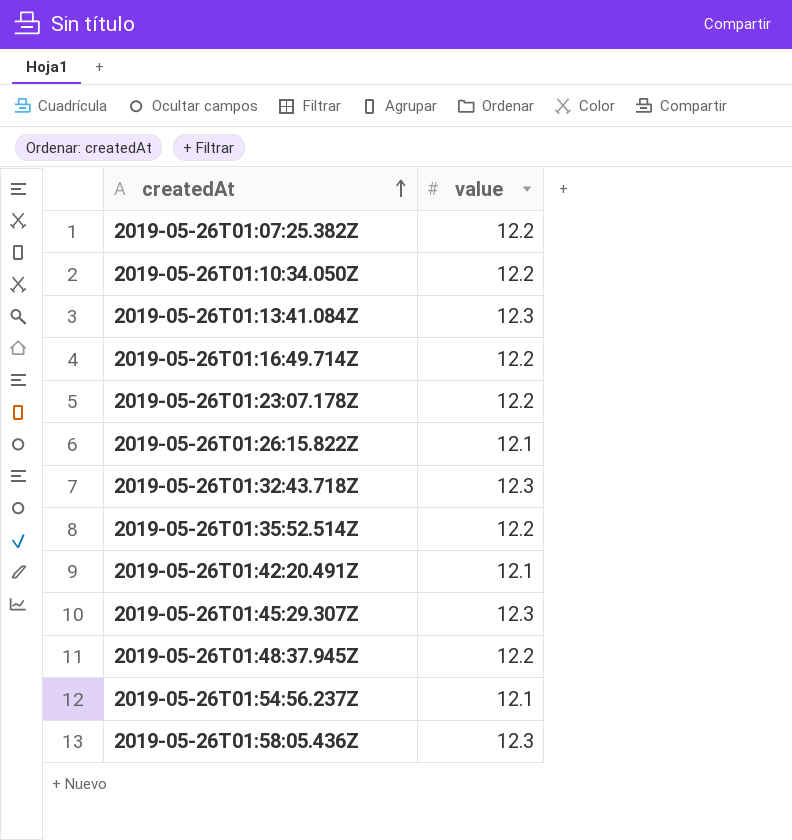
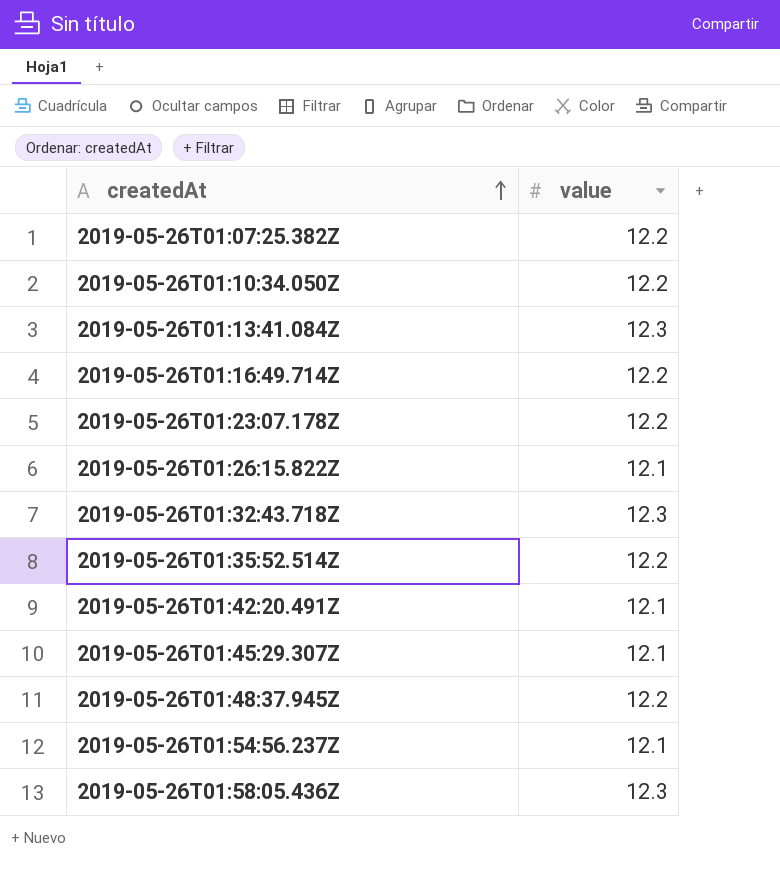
2019-05-26T01:45:29.307Z | value: 12.3 -> 12.1

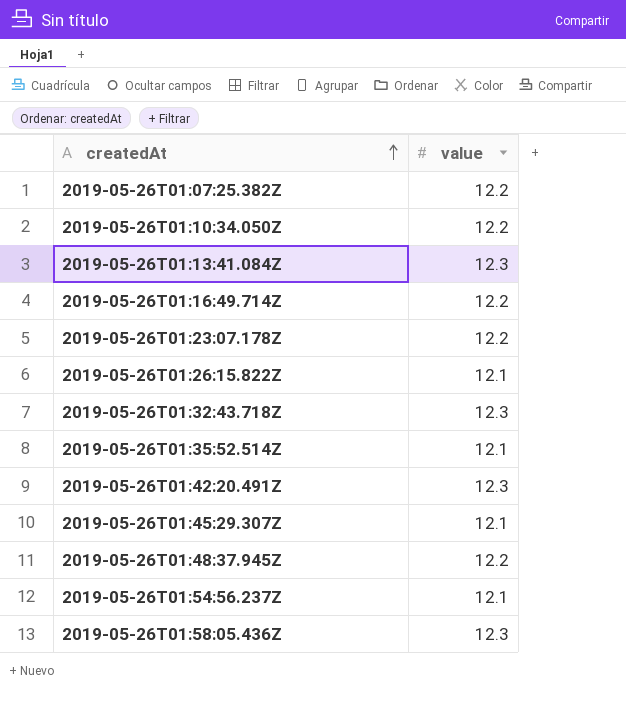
2019-05-26T01:35:52.514Z | value: 12.2 -> 12.1
2019-05-26T01:42:20.491Z | value: 12.1 -> 12.3

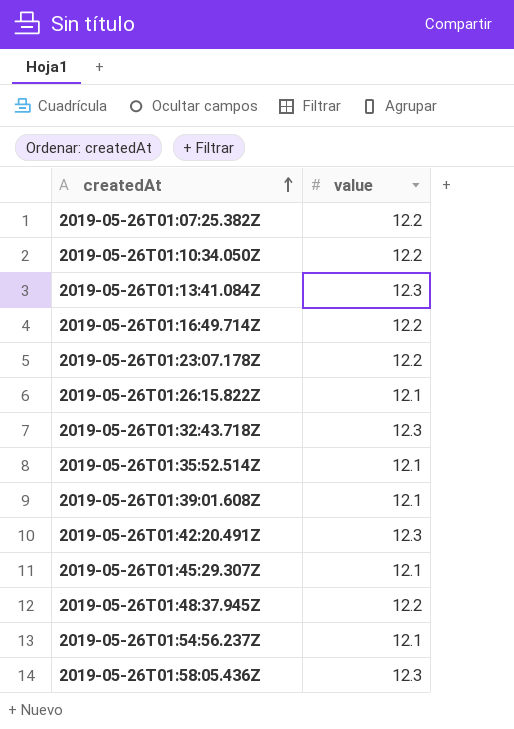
row 2019-05-26T01:39:01.608Z: none -> 12.1

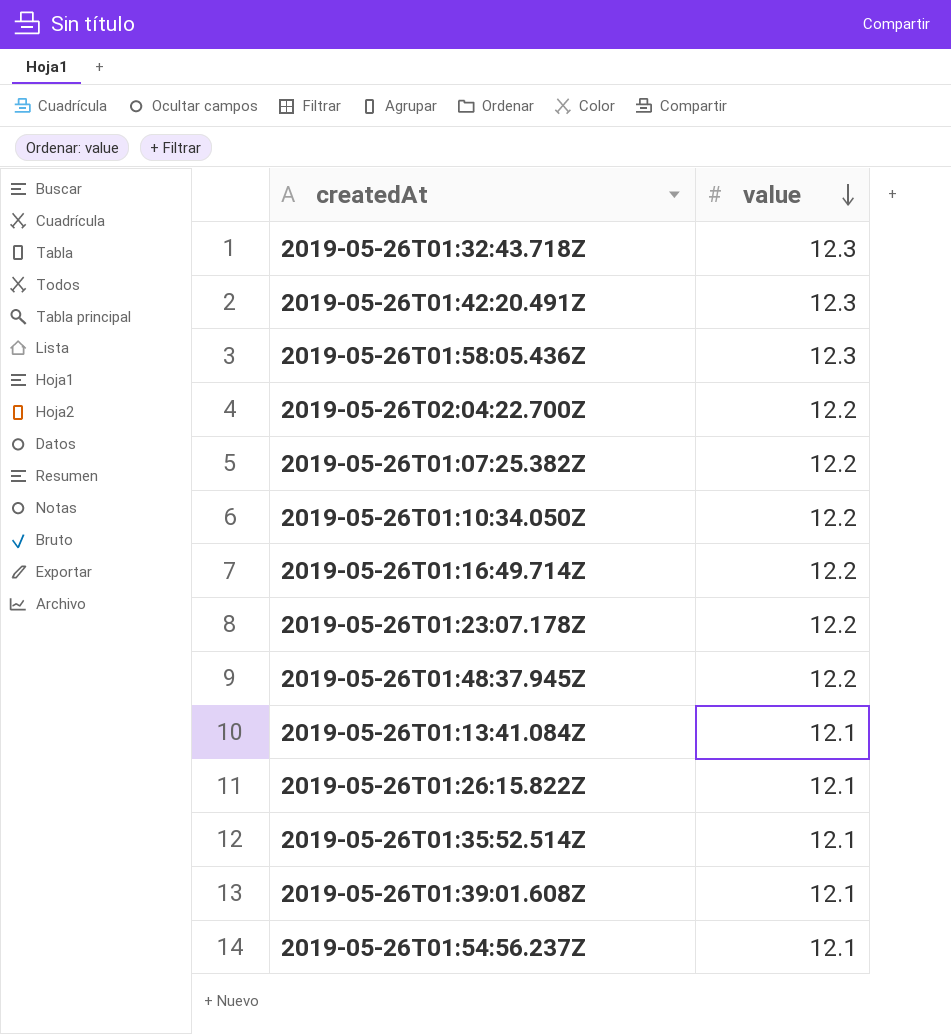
row order: createdAt ascending -> value descending
row 2019-05-26T01:45:29.307Z: 12.1 -> none
row 2019-05-26T02:04:22.700Z: none -> 12.2
2019-05-26T01:13:41.084Z | value: 12.3 -> 12.1

